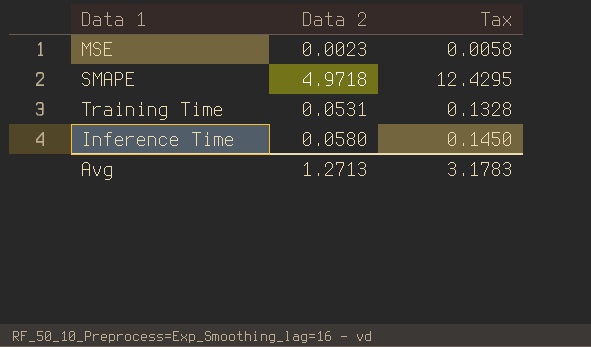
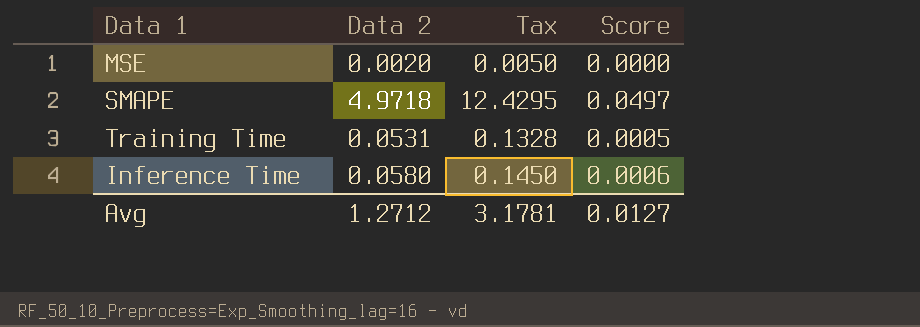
column Score | formula: none -> [Data 2] * 0.01
MSE | Data 2: 0.0023 -> 0.0020
MSE | Tax: 0.0058 -> 0.0050
Avg | Data 2: 1.2713 -> 1.2712
Avg | Tax: 3.1783 -> 3.1781

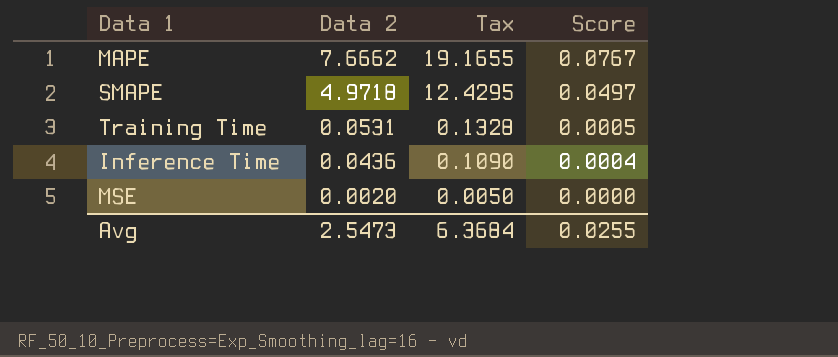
row order: none -> Data 2 descending
row MAPE: none -> 7.6662 | 19.1655 | 0.0767
Inference Time | Data 2: 0.0580 -> 0.0436
Inference Time | Tax: 0.1450 -> 0.1090
Inference Time | Score: 0.0006 -> 0.0004
Avg | Data 2: 1.2712 -> 2.5473
Avg | Tax: 3.1781 -> 6.3684
Avg | Score: 0.0127 -> 0.0255

